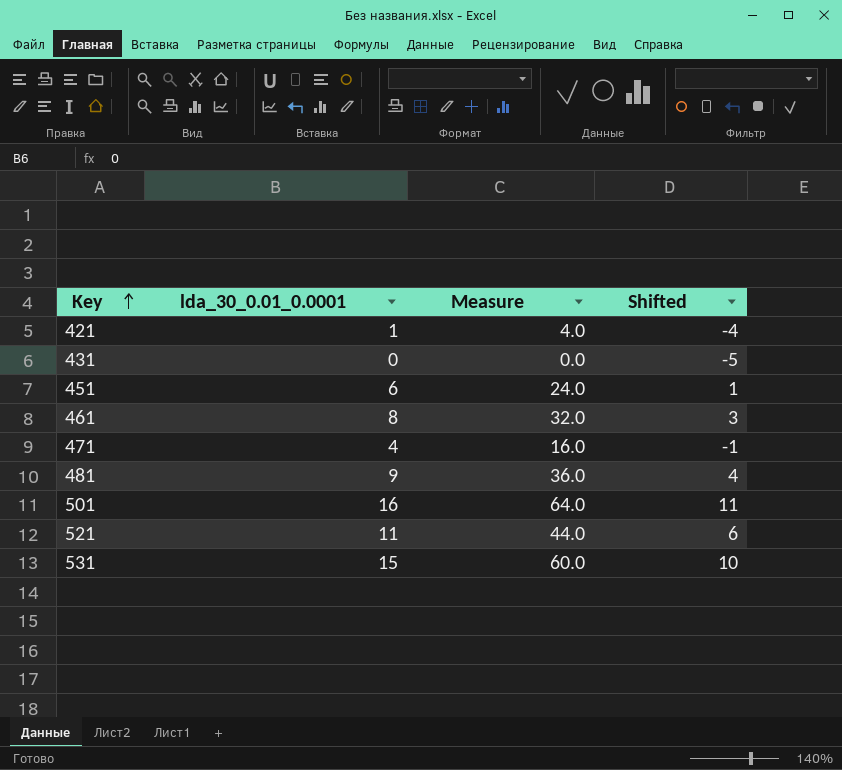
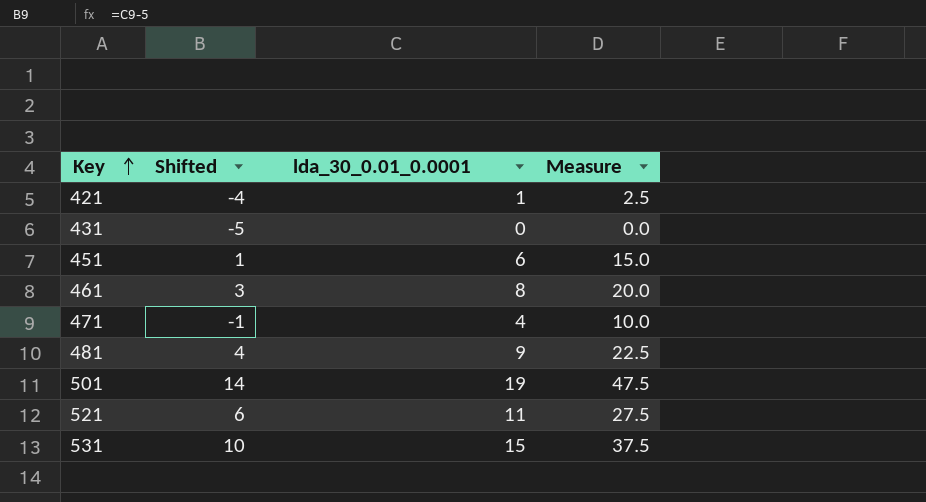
column Shifted | position: 4 -> 2
column Measure | formula: [lda_30_0.01_0.0001] * 4 -> [lda_30_0.01_0.0001] * 2.5
501 | Shifted: 11 -> 14
501 | lda_30_0.01_0.0001: 16 -> 19

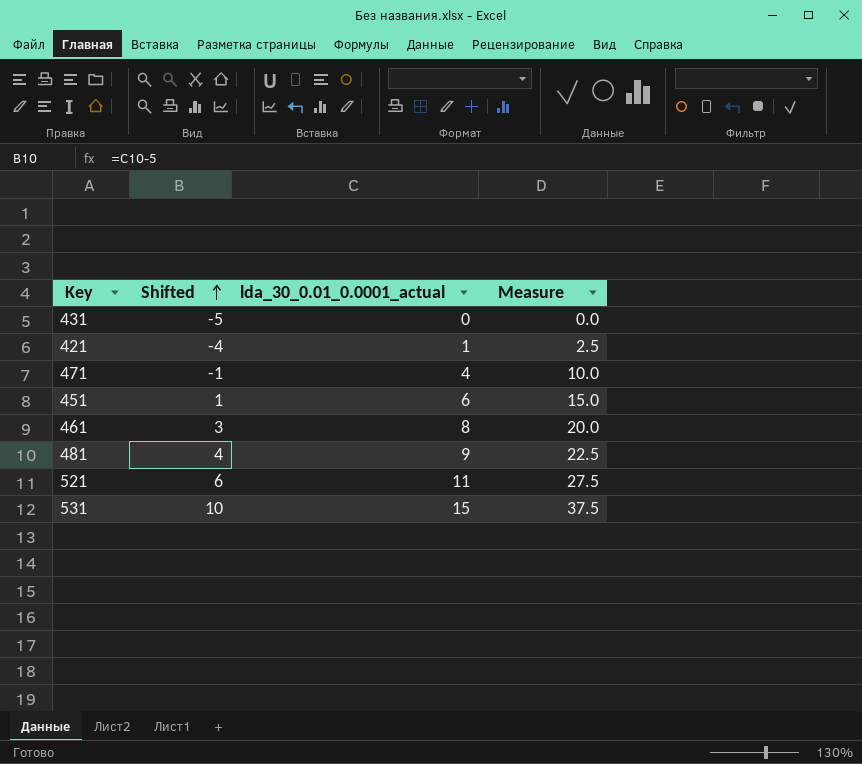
row order: Key ascending -> Shifted ascending
column name: lda_30_0.01_0.0001 -> lda_30_0.01_0.0001_actual
row 501: 14 | 19 | 47.5 -> none

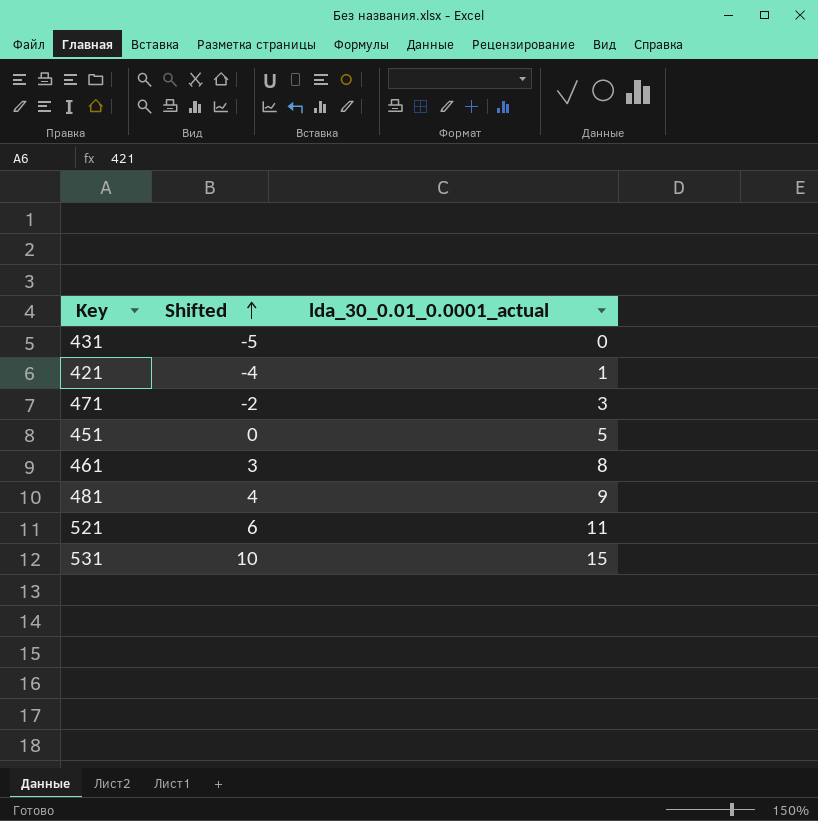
column Measure | formula: [lda_30_0.01_0.0001_actual] * 2.5 -> none
471 | Shifted: -1 -> -2
471 | lda_30_0.01_0.0001_actual: 4 -> 3
451 | Shifted: 1 -> 0
451 | lda_30_0.01_0.0001_actual: 6 -> 5

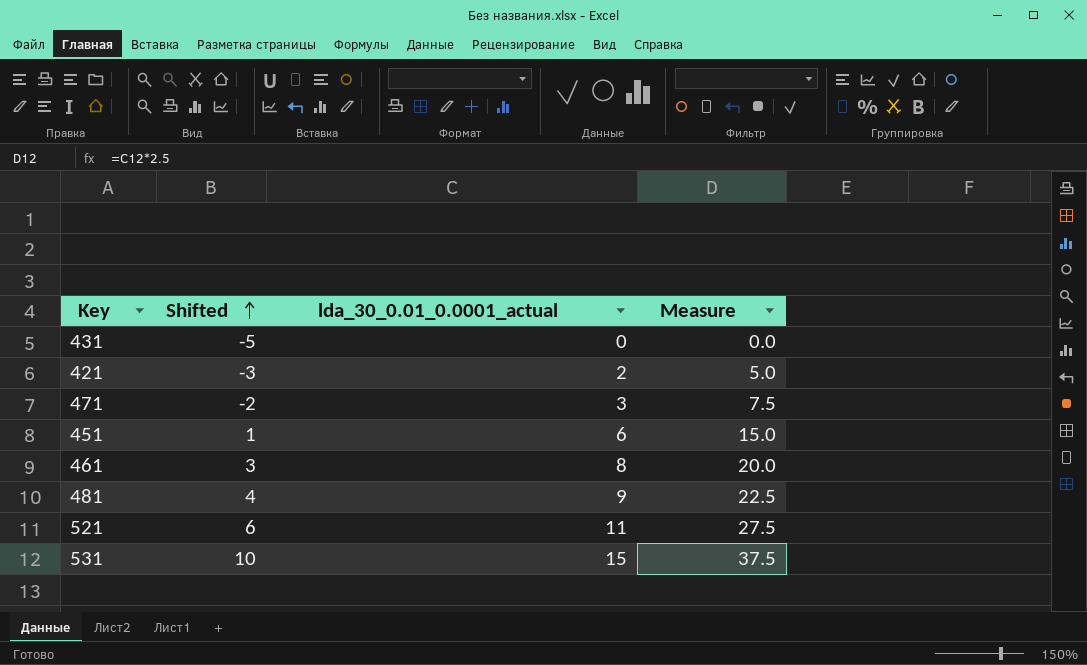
column Measure | formula: none -> [lda_30_0.01_0.0001_actual] * 2.5
421 | Shifted: -4 -> -3
421 | lda_30_0.01_0.0001_actual: 1 -> 2
451 | Shifted: 0 -> 1
451 | lda_30_0.01_0.0001_actual: 5 -> 6

